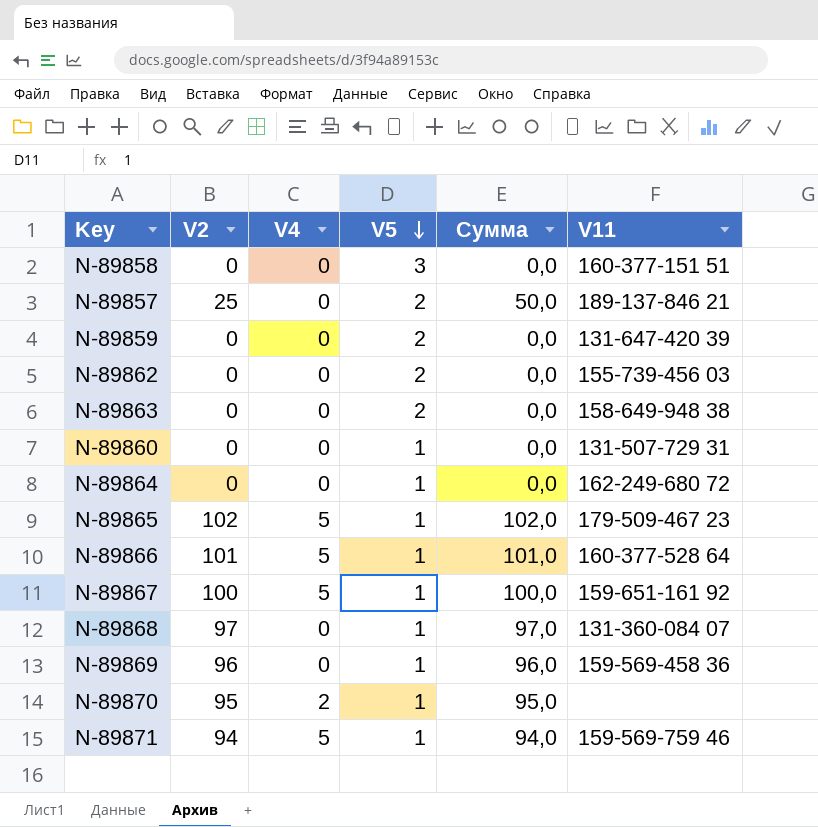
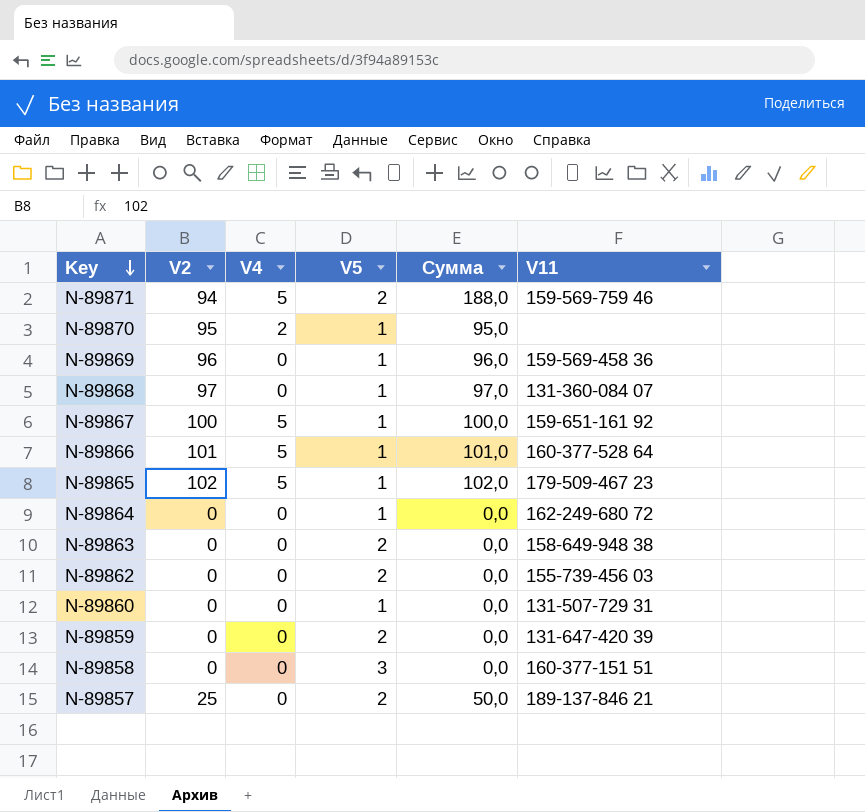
row order: V5 descending -> Key descending
N-89871 | V5: 1 -> 2
N-89871 | Сумма: 94,0 -> 188,0

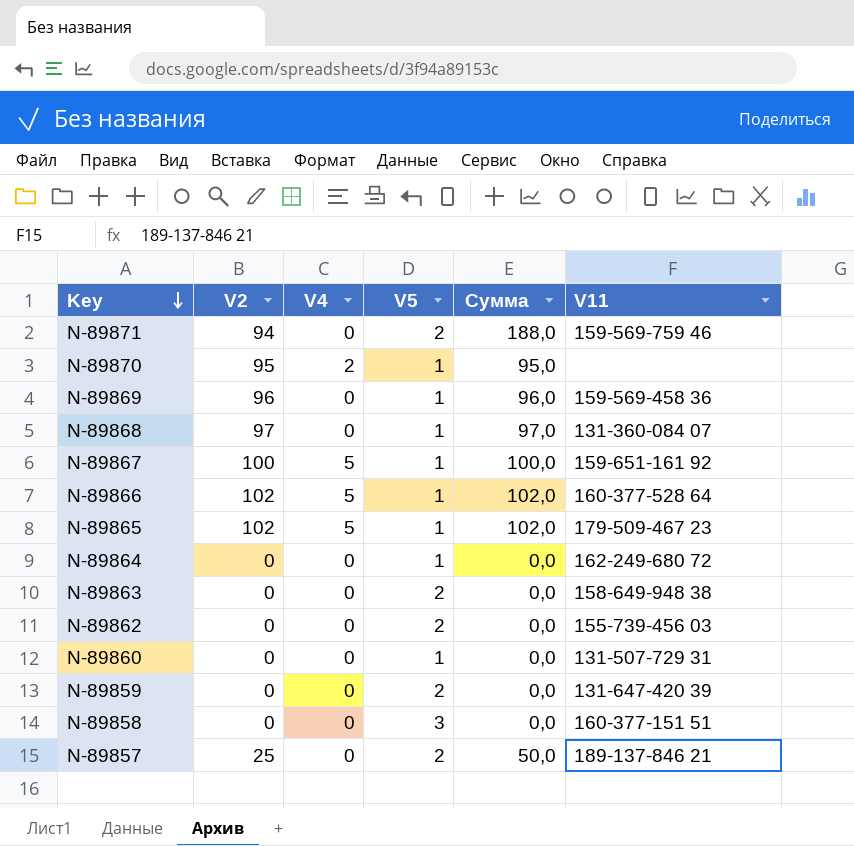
N-89871 | V4: 5 -> 0
N-89866 | V2: 101 -> 102
N-89866 | Сумма: 101,0 -> 102,0

